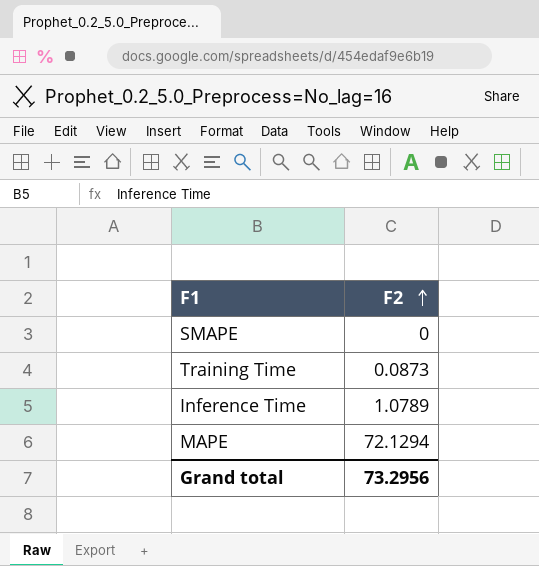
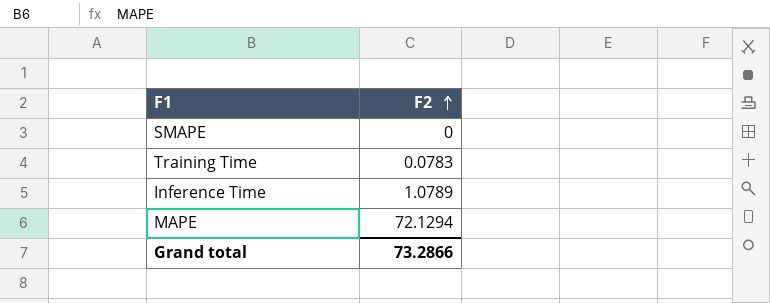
Training Time | F2: 0.0873 -> 0.0783
Grand total | F2: 73.2956 -> 73.2866

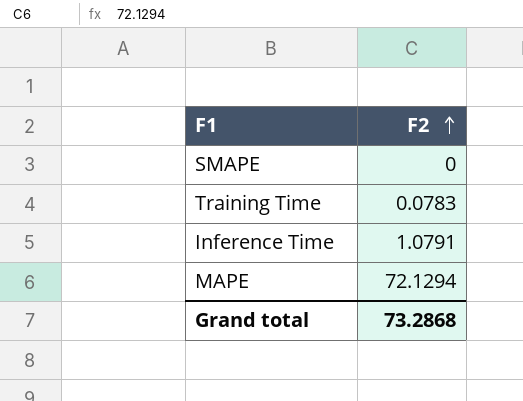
Inference Time | F2: 1.0789 -> 1.0791
Grand total | F2: 73.2866 -> 73.2868

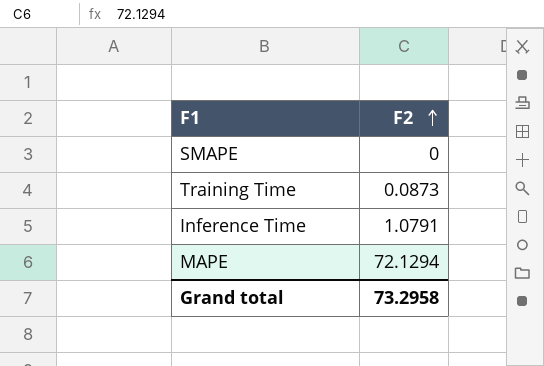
Training Time | F2: 0.0783 -> 0.0873
Grand total | F2: 73.2868 -> 73.2958

